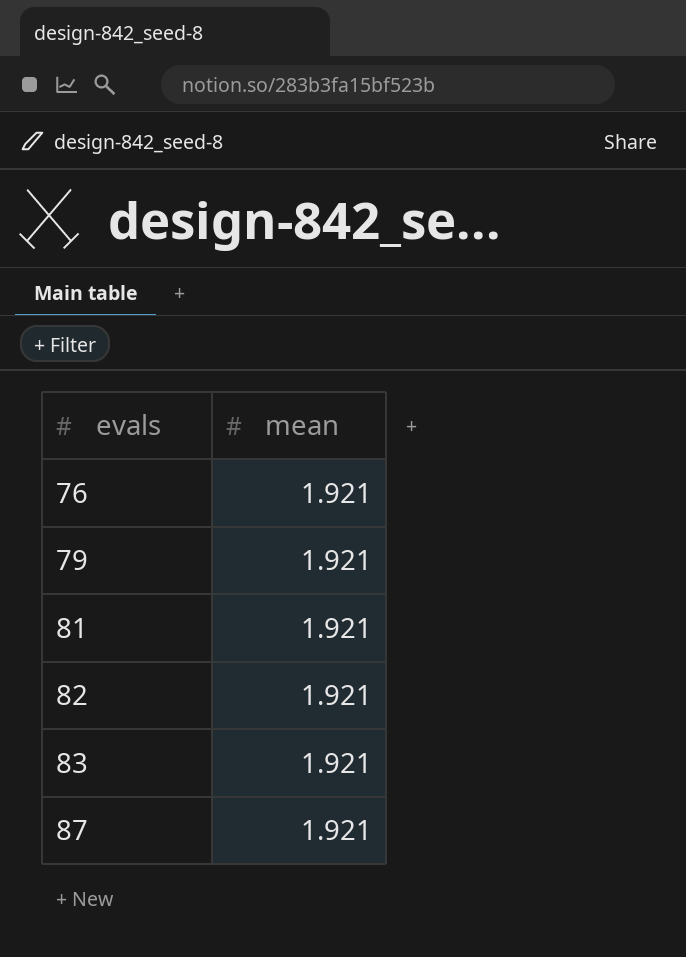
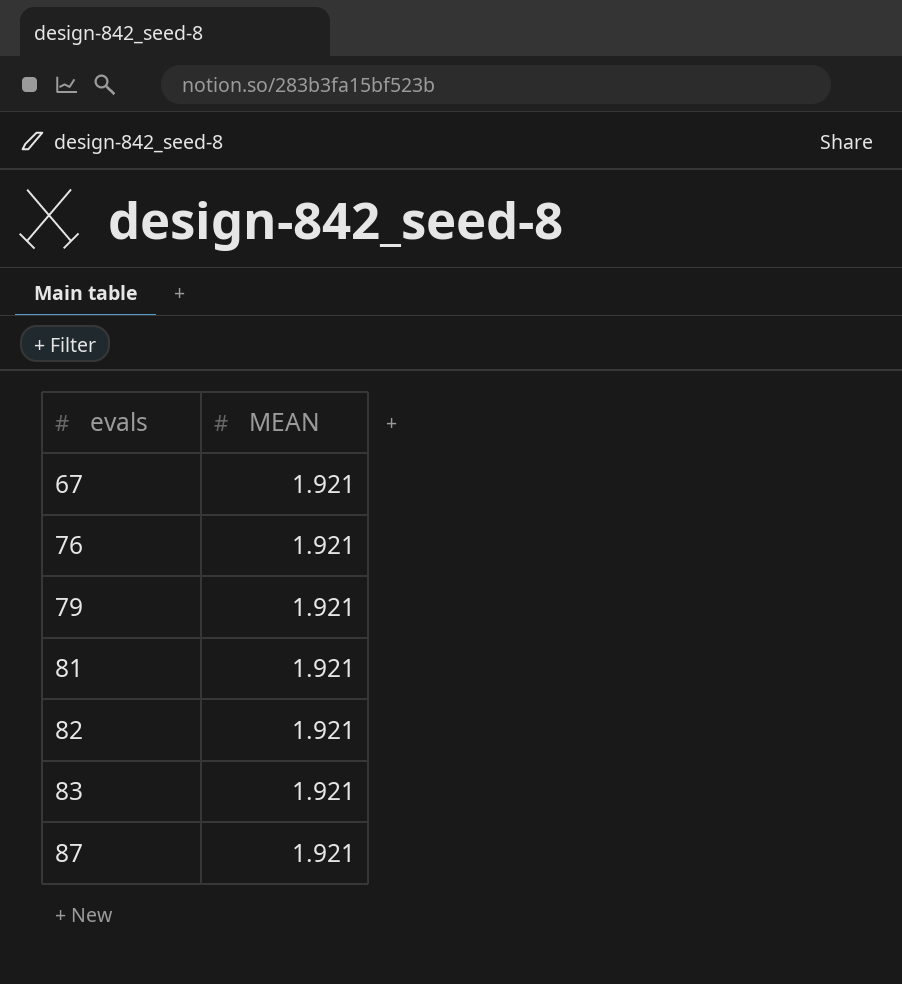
column name: mean -> MEAN
row 67: none -> 1.921

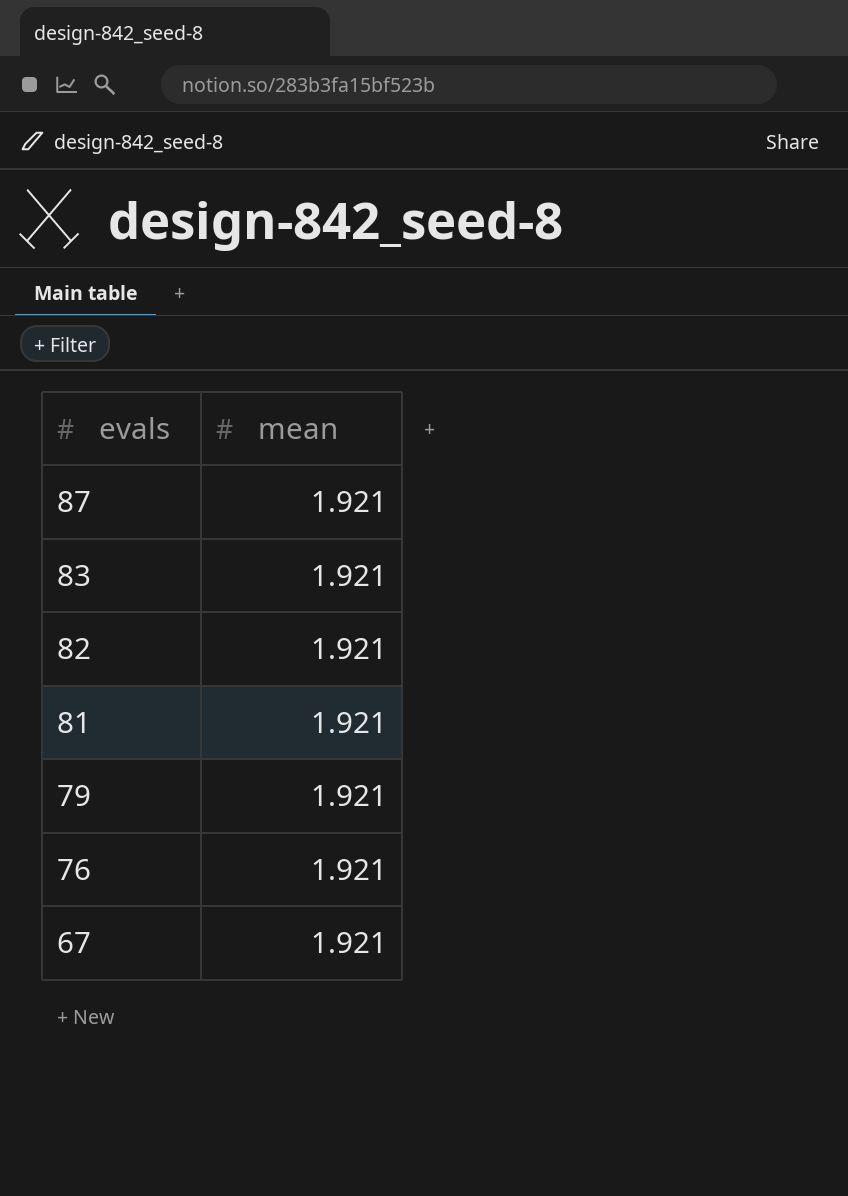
row order: evals ascending -> evals descending
column name: MEAN -> mean

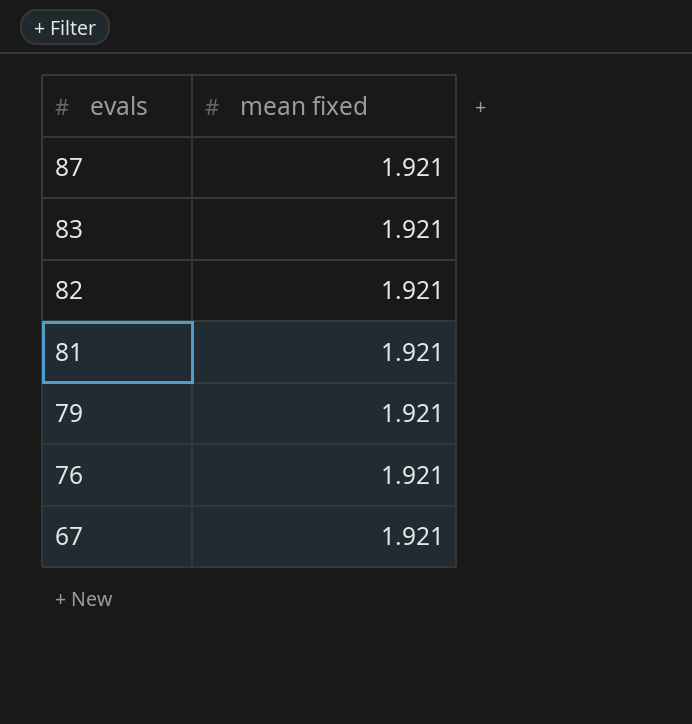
column name: mean -> mean fixed

